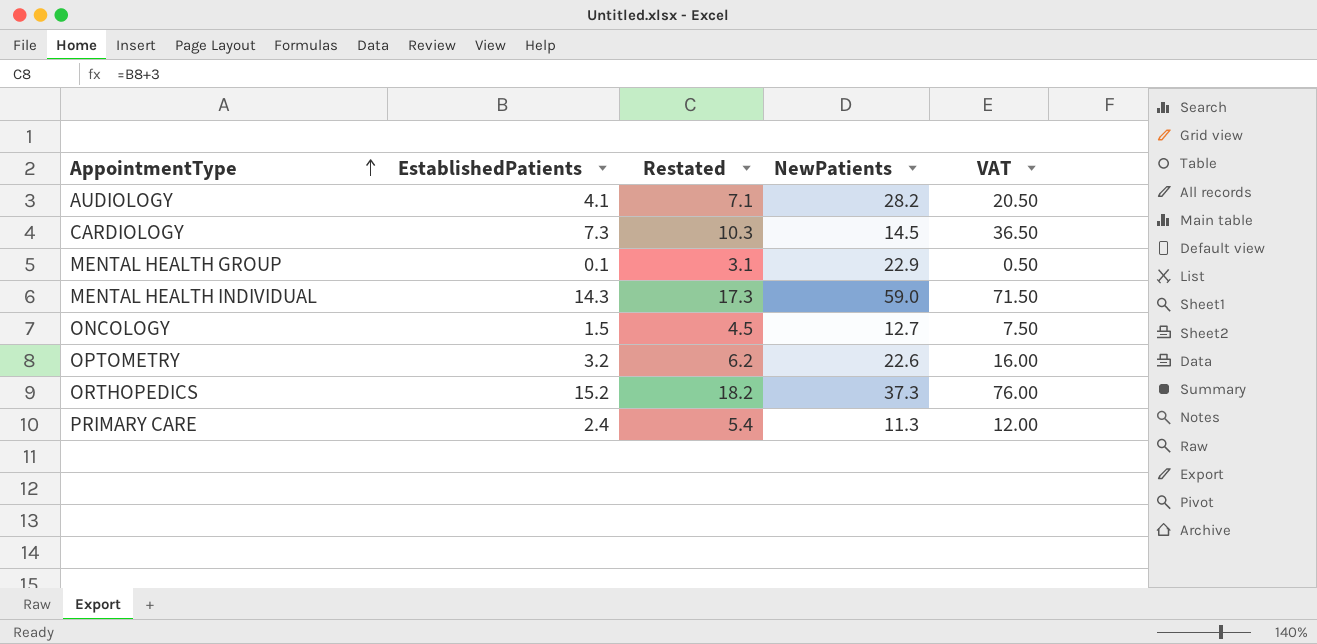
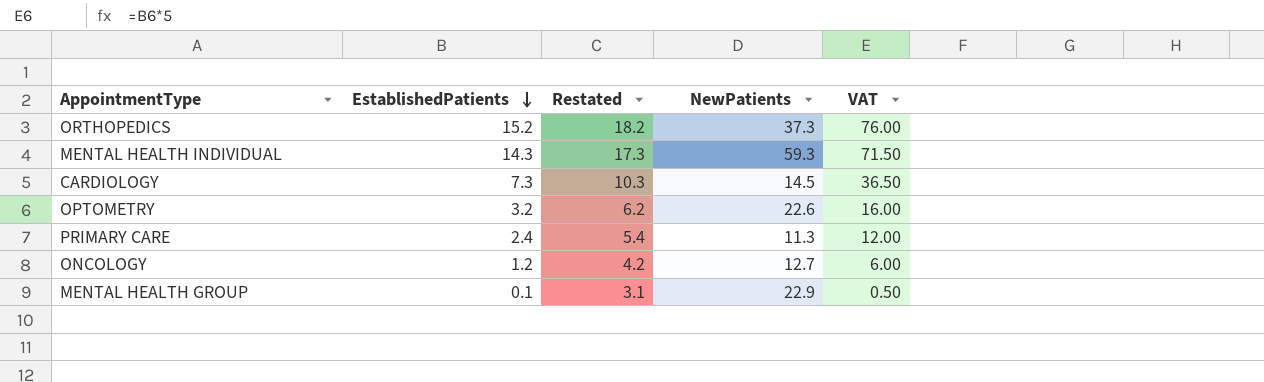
row order: AppointmentType ascending -> EstablishedPatients descending
row AUDIOLOGY: 4.1 | 7.1 | 28.2 | 20.50 -> none
MENTAL HEALTH INDIVIDUAL | NewPatients: 59.0 -> 59.3
ONCOLOGY | EstablishedPatients: 1.5 -> 1.2
ONCOLOGY | Restated: 4.5 -> 4.2
ONCOLOGY | VAT: 7.50 -> 6.00

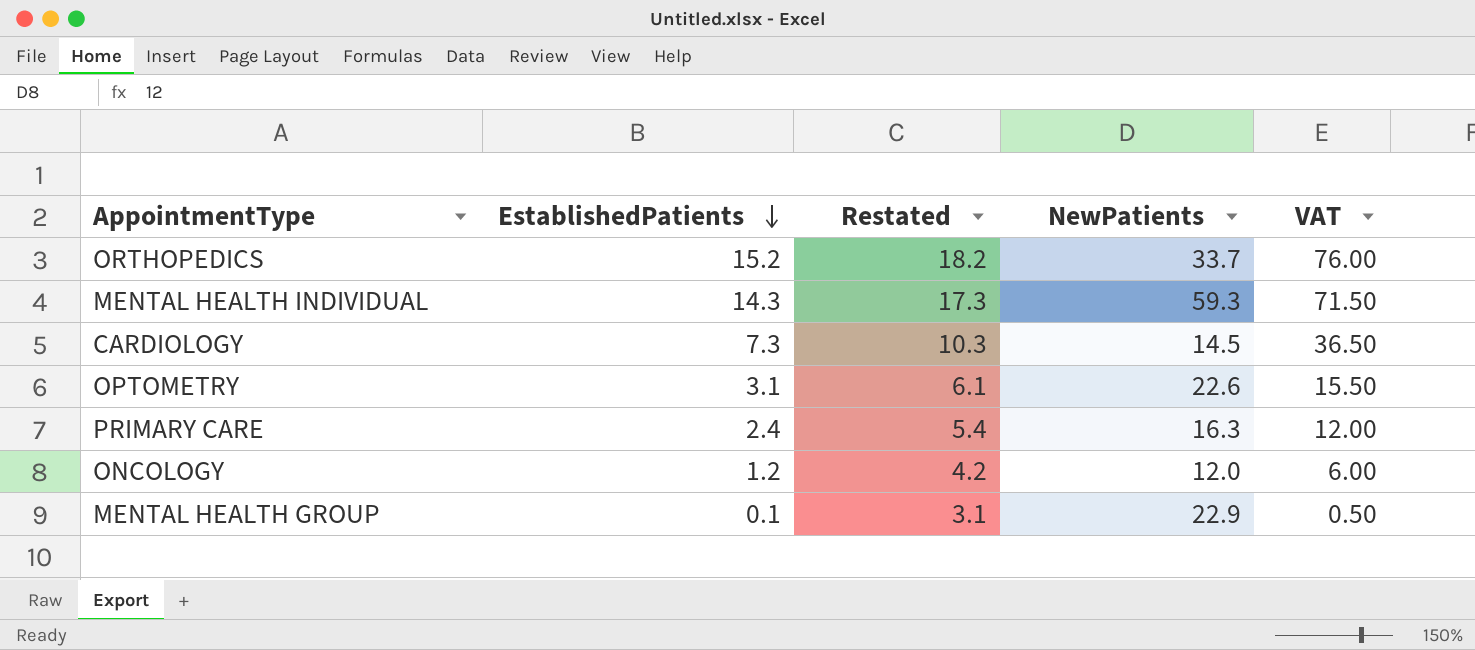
ORTHOPEDICS | NewPatients: 37.3 -> 33.7
OPTOMETRY | EstablishedPatients: 3.2 -> 3.1
OPTOMETRY | Restated: 6.2 -> 6.1
OPTOMETRY | VAT: 16.00 -> 15.50
PRIMARY CARE | NewPatients: 11.3 -> 16.3
ONCOLOGY | NewPatients: 12.7 -> 12.0

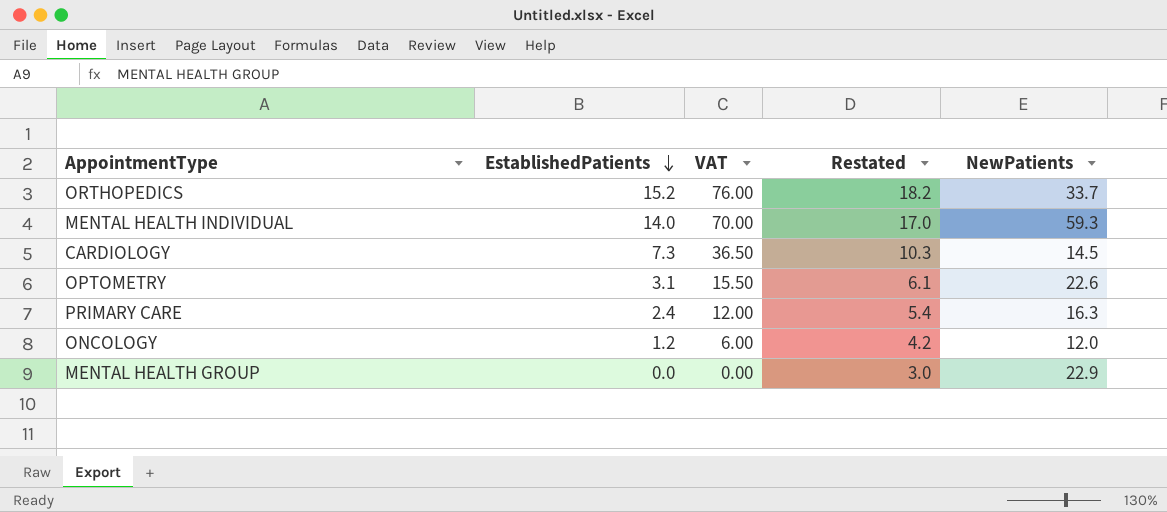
column VAT | position: 5 -> 3
MENTAL HEALTH INDIVIDUAL | EstablishedPatients: 14.3 -> 14.0
MENTAL HEALTH INDIVIDUAL | VAT: 71.50 -> 70.00
MENTAL HEALTH INDIVIDUAL | Restated: 17.3 -> 17.0
MENTAL HEALTH GROUP | EstablishedPatients: 0.1 -> 0.0
MENTAL HEALTH GROUP | VAT: 0.50 -> 0.00
MENTAL HEALTH GROUP | Restated: 3.1 -> 3.0

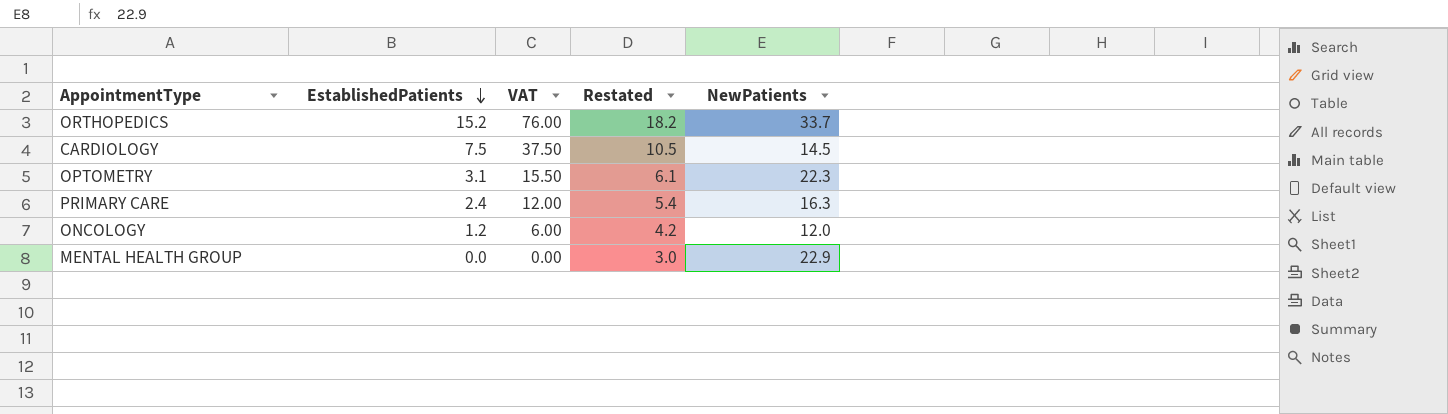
row MENTAL HEALTH INDIVIDUAL: 14.0 | 70.00 | 17.0 | 59.3 -> none
CARDIOLOGY | EstablishedPatients: 7.3 -> 7.5
CARDIOLOGY | VAT: 36.50 -> 37.50
CARDIOLOGY | Restated: 10.3 -> 10.5
OPTOMETRY | NewPatients: 22.6 -> 22.3

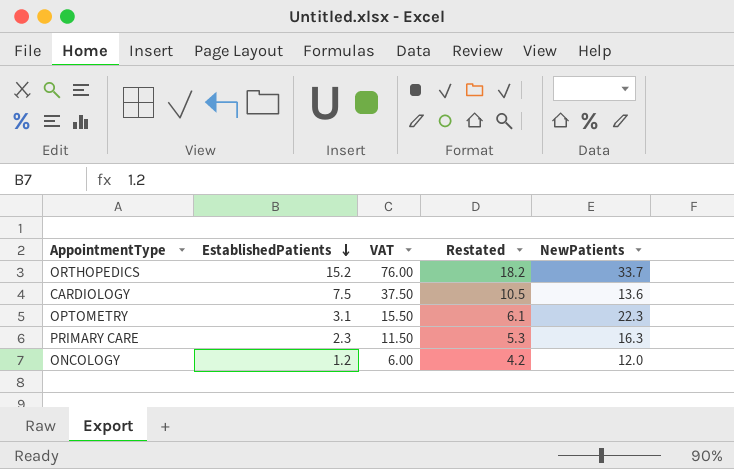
row MENTAL HEALTH GROUP: 0.0 | 0.00 | 3.0 | 22.9 -> none
CARDIOLOGY | NewPatients: 14.5 -> 13.6
PRIMARY CARE | EstablishedPatients: 2.4 -> 2.3
PRIMARY CARE | VAT: 12.00 -> 11.50
PRIMARY CARE | Restated: 5.4 -> 5.3

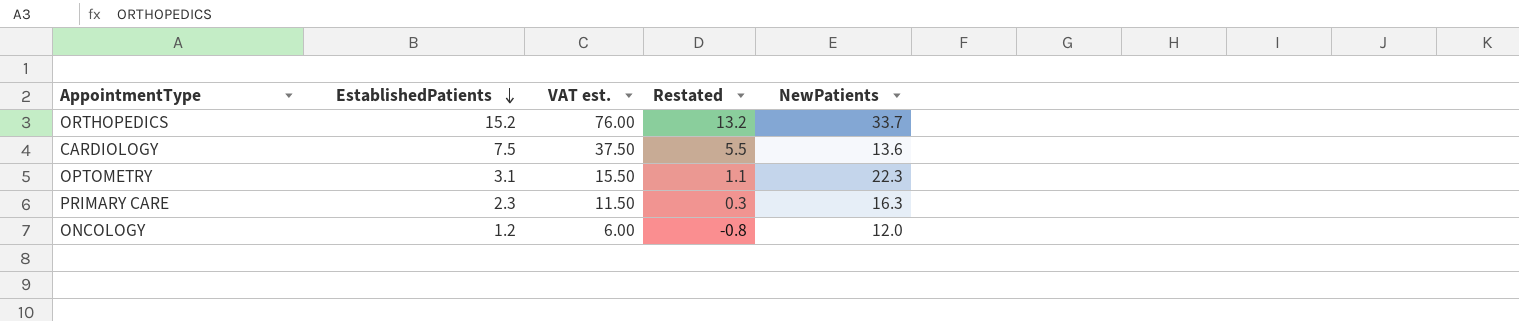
column name: VAT -> VAT est.
column Restated | formula: [EstablishedPatients] + 3 -> [EstablishedPatients] - 2

